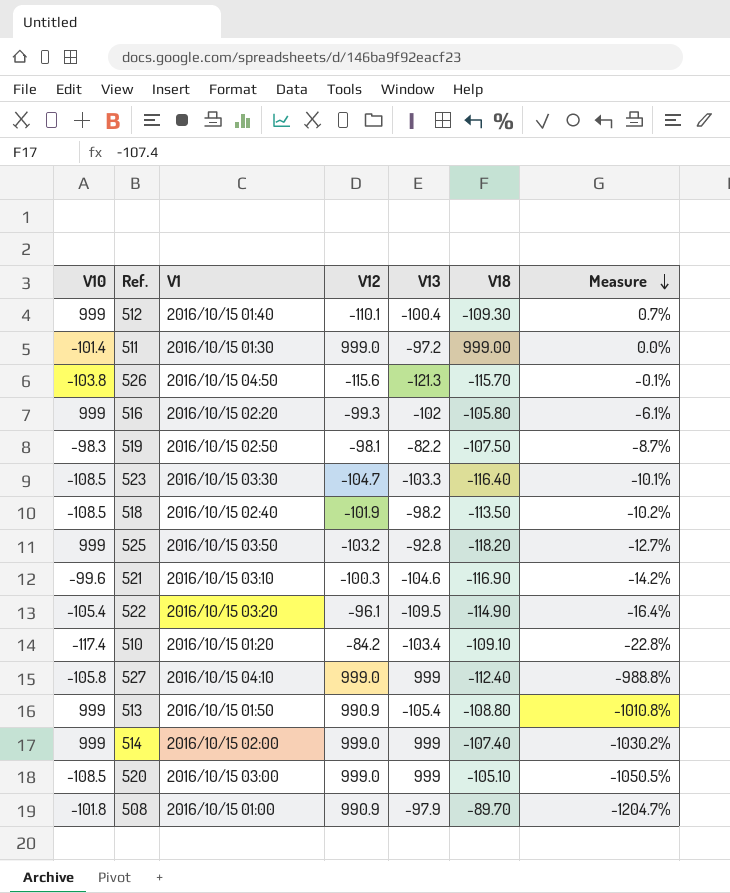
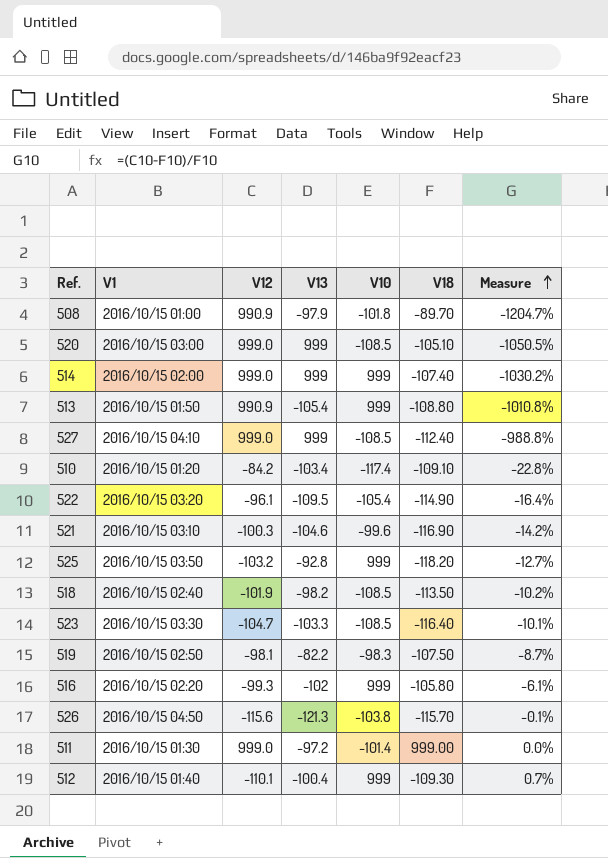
row order: Measure descending -> Measure ascending
column V10 | position: 1 -> 5
527 | V10: -105.8 -> -108.5

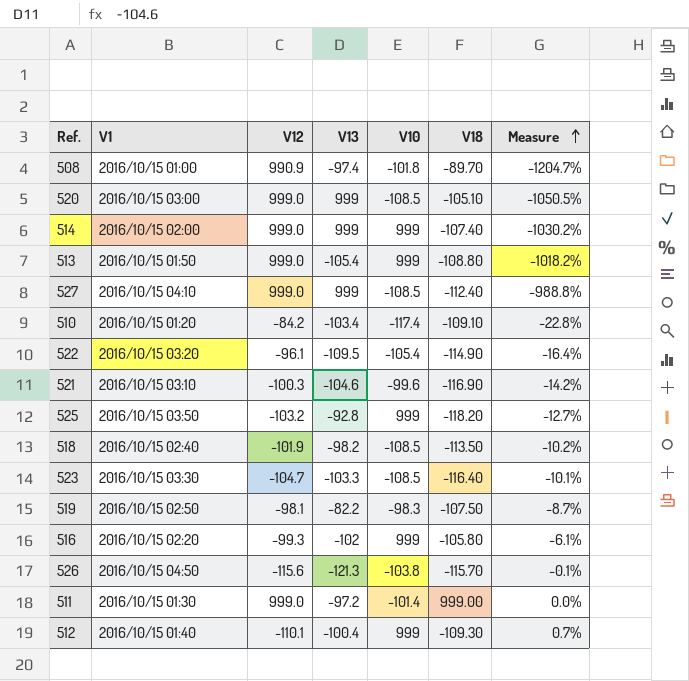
508 | V13: -97.9 -> -97.4
513 | V12: 990.9 -> 999.0
513 | Measure: -1010.8% -> -1018.2%

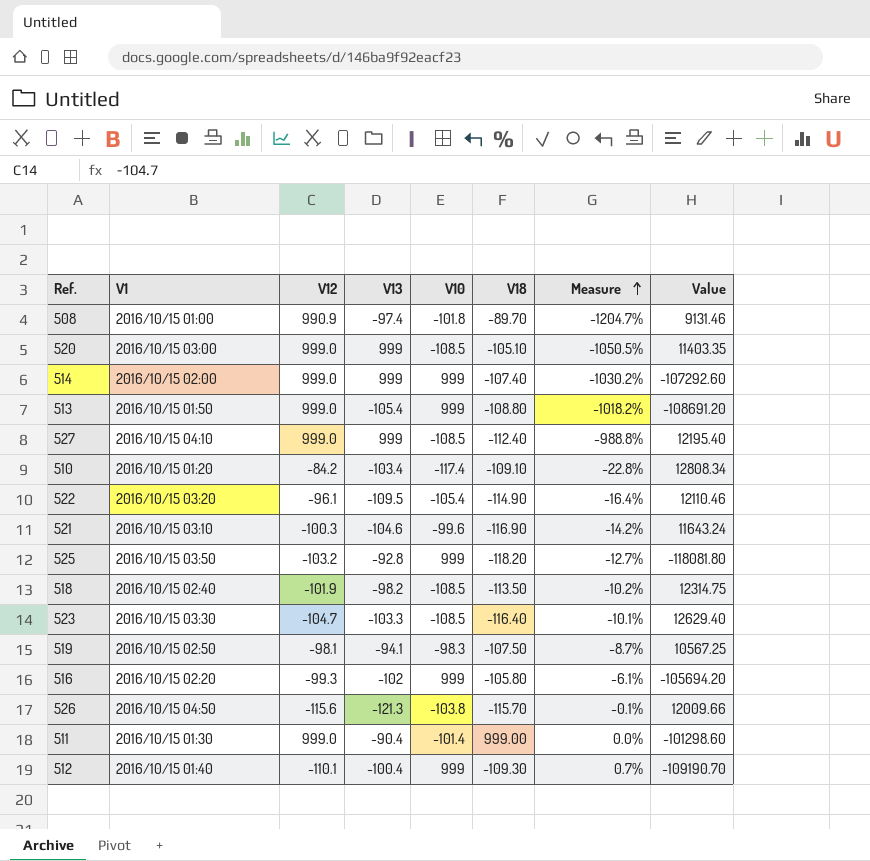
column Value | formula: none -> [V10] * [V18]
519 | V13: -82.2 -> -94.1
511 | V13: -97.2 -> -90.4

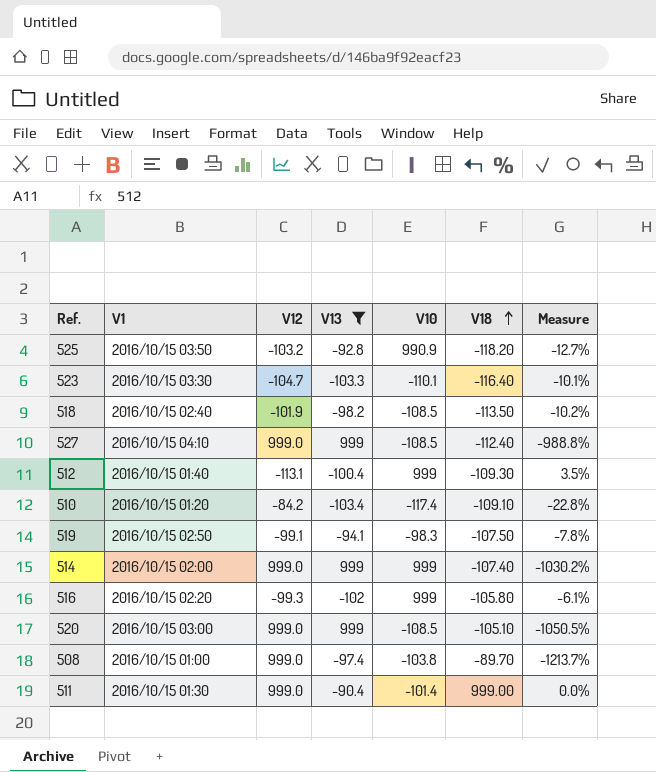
filter: none -> V13 >= -103.4
row order: Measure ascending -> V18 ascending
column Value | formula: [V10] * [V18] -> none
525 | V10: 999 -> 990.9
523 | V10: -108.5 -> -110.1
512 | V12: -110.1 -> -113.1
512 | Measure: 0.7% -> 3.5%
519 | V12: -98.1 -> -99.1
519 | Measure: -8.7% -> -7.8%
508 | V12: 990.9 -> 999.0
508 | V10: -101.8 -> -103.8
508 | Measure: -1204.7% -> -1213.7%

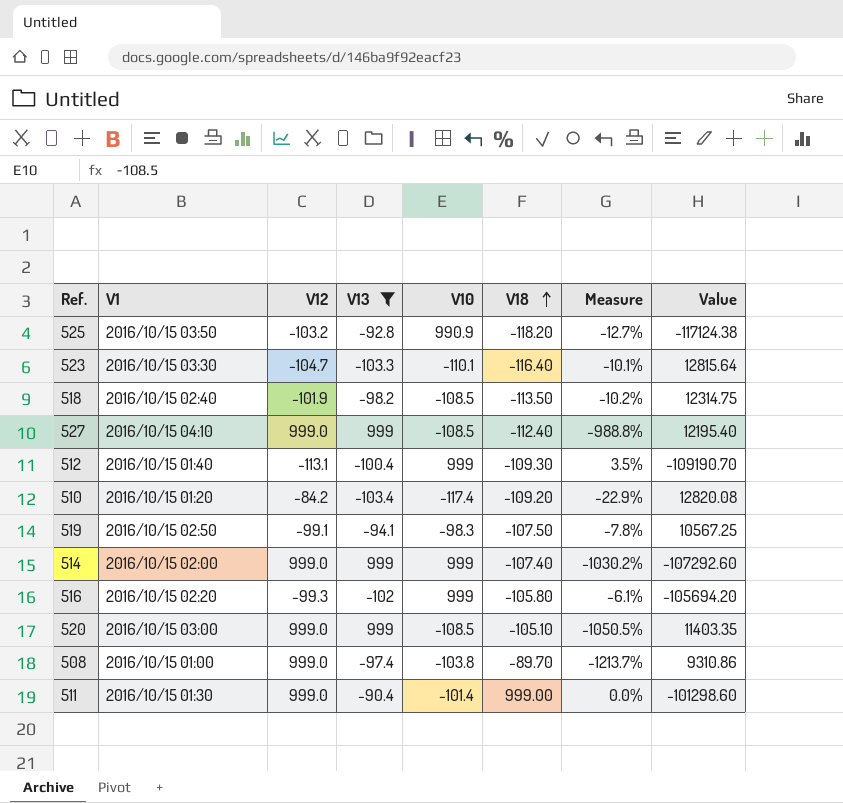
column Value | formula: none -> [V10] * [V18]
510 | V18: -109.10 -> -109.20
510 | Measure: -22.8% -> -22.9%

